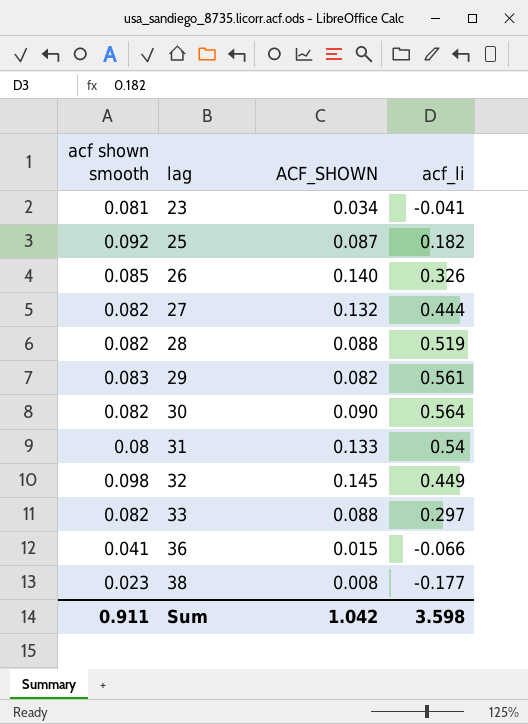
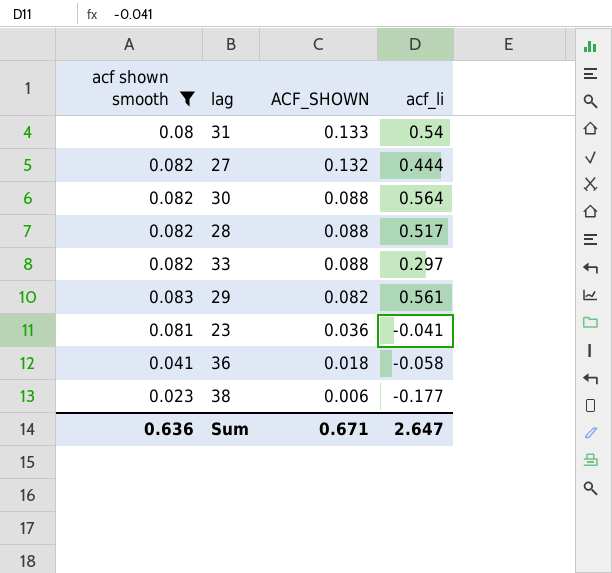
filter: none -> acf shown smooth <= 0.083
row order: lag ascending -> ACF_SHOWN descending
30 | ACF_SHOWN: 0.090 -> 0.088
28 | acf_li: 0.519 -> 0.517
23 | ACF_SHOWN: 0.034 -> 0.036
36 | ACF_SHOWN: 0.015 -> 0.018
36 | acf_li: -0.066 -> -0.058
38 | ACF_SHOWN: 0.008 -> 0.006
Sum | acf shown smooth: 0.911 -> 0.636
Sum | ACF_SHOWN: 1.042 -> 0.671
Sum | acf_li: 3.598 -> 2.647

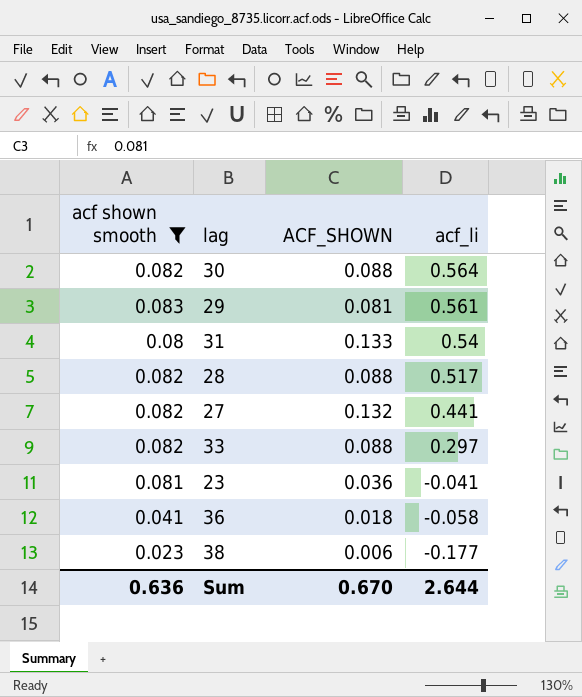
row order: ACF_SHOWN descending -> acf_li descending
29 | ACF_SHOWN: 0.082 -> 0.081
27 | acf_li: 0.444 -> 0.441
Sum | ACF_SHOWN: 0.671 -> 0.670
Sum | acf_li: 2.647 -> 2.644

